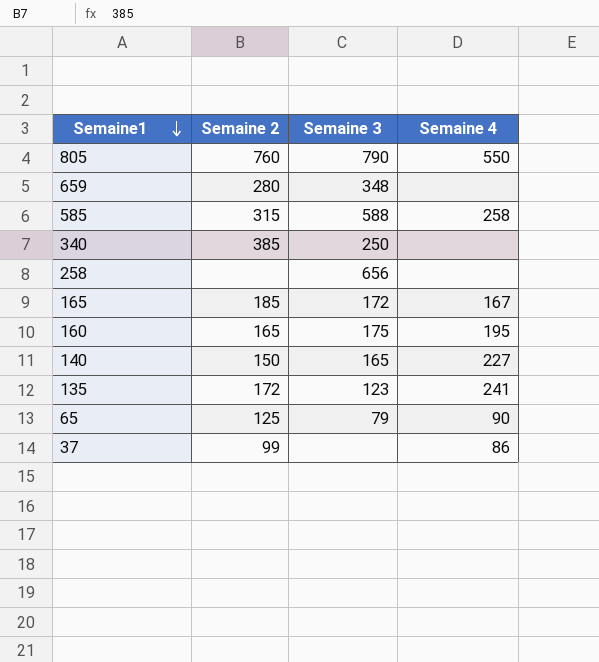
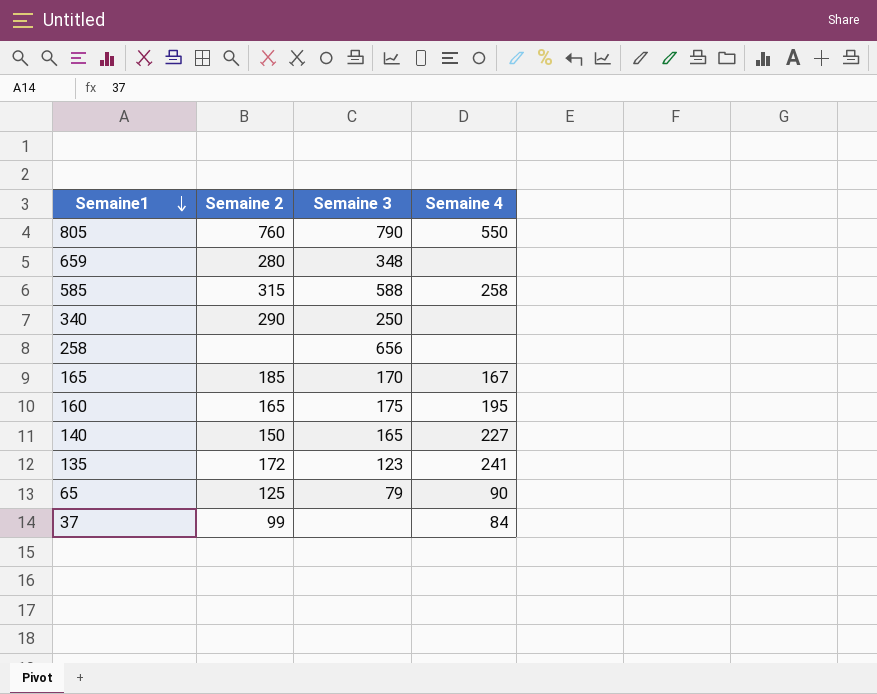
340 | Semaine 2: 385 -> 290
165 | Semaine 3: 172 -> 170
37 | Semaine 4: 86 -> 84

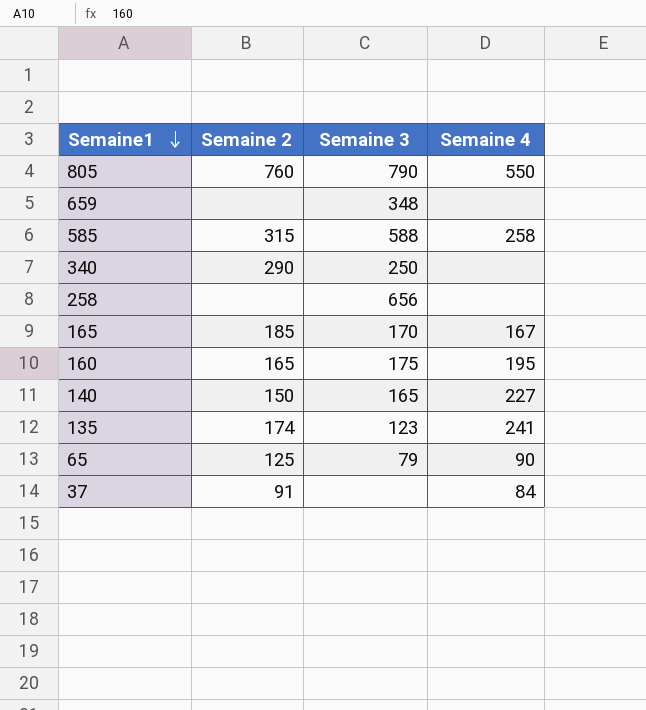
659 | Semaine 2: 280 -> none
135 | Semaine 2: 172 -> 174
37 | Semaine 2: 99 -> 91

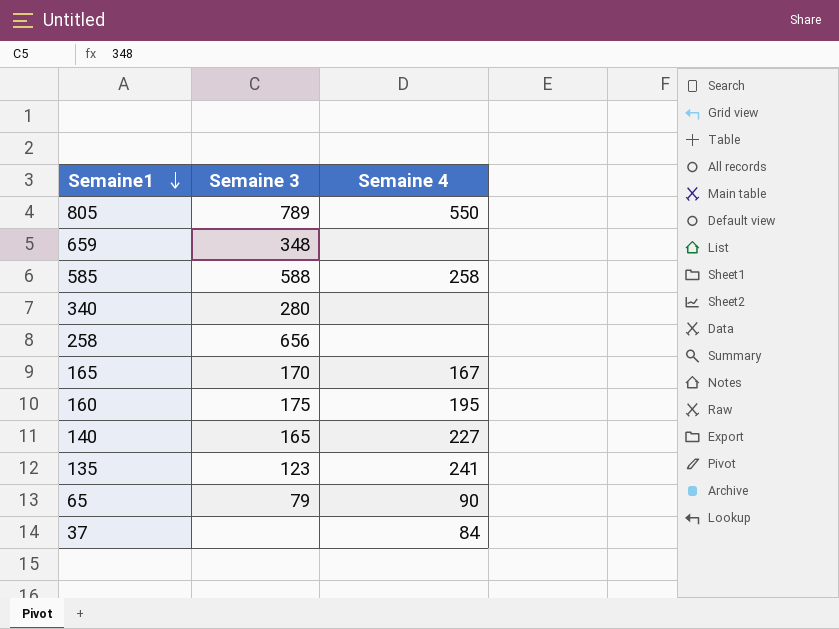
column Semaine 2 | position: 2 -> none
805 | Semaine 3: 790 -> 789
340 | Semaine 3: 250 -> 280

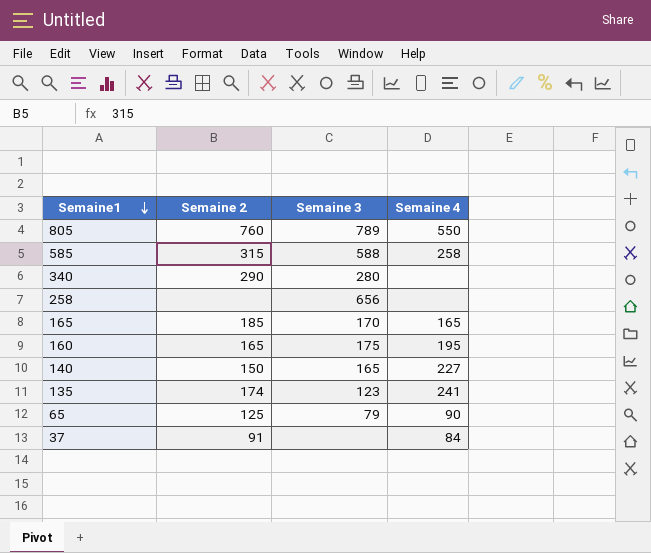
column Semaine 2 | position: none -> 2
row 659: 348 | none -> none
165 | Semaine 4: 167 -> 165

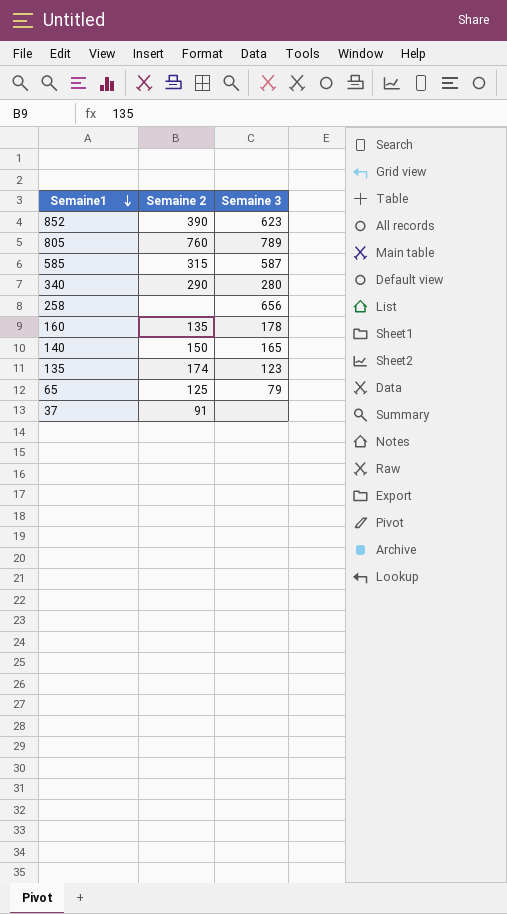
column Semaine 4 | position: 4 -> none
row 165: 185 | 170 | 165 -> none
row 852: none -> 390 | 623
585 | Semaine 3: 588 -> 587
160 | Semaine 2: 165 -> 135
160 | Semaine 3: 175 -> 178

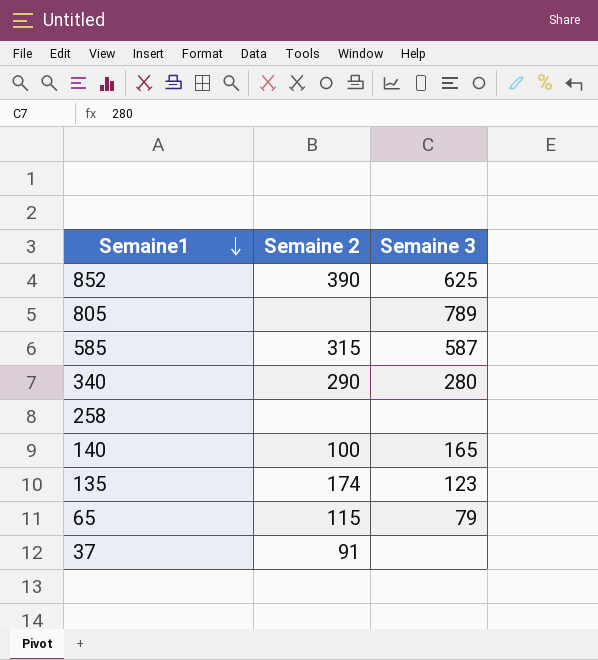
row 160: 135 | 178 -> none
852 | Semaine 3: 623 -> 625
805 | Semaine 2: 760 -> none
258 | Semaine 3: 656 -> none
140 | Semaine 2: 150 -> 100
65 | Semaine 2: 125 -> 115

